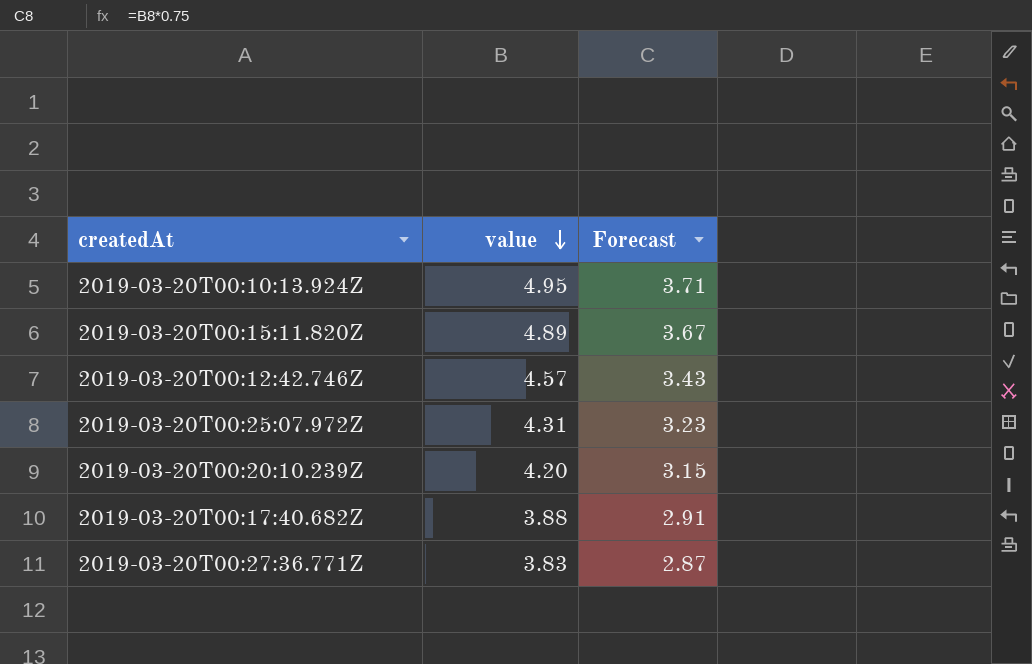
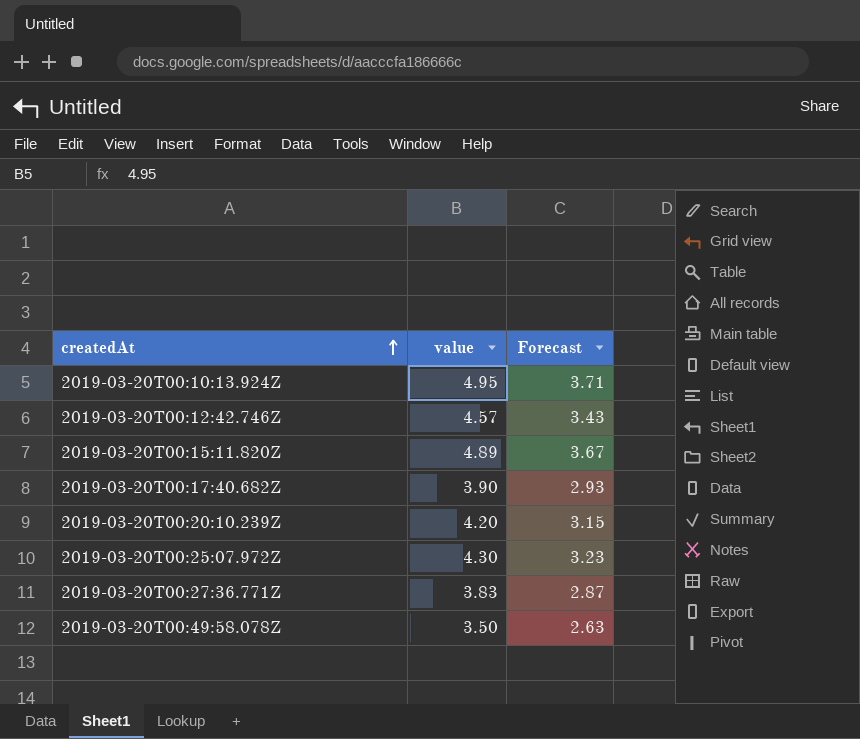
row order: value descending -> createdAt ascending
2019-03-20T00:17:40.682Z | value: 3.88 -> 3.90
2019-03-20T00:17:40.682Z | Forecast: 2.91 -> 2.93
2019-03-20T00:25:07.972Z | value: 4.31 -> 4.30
row 2019-03-20T00:49:58.078Z: none -> 3.50 | 2.63

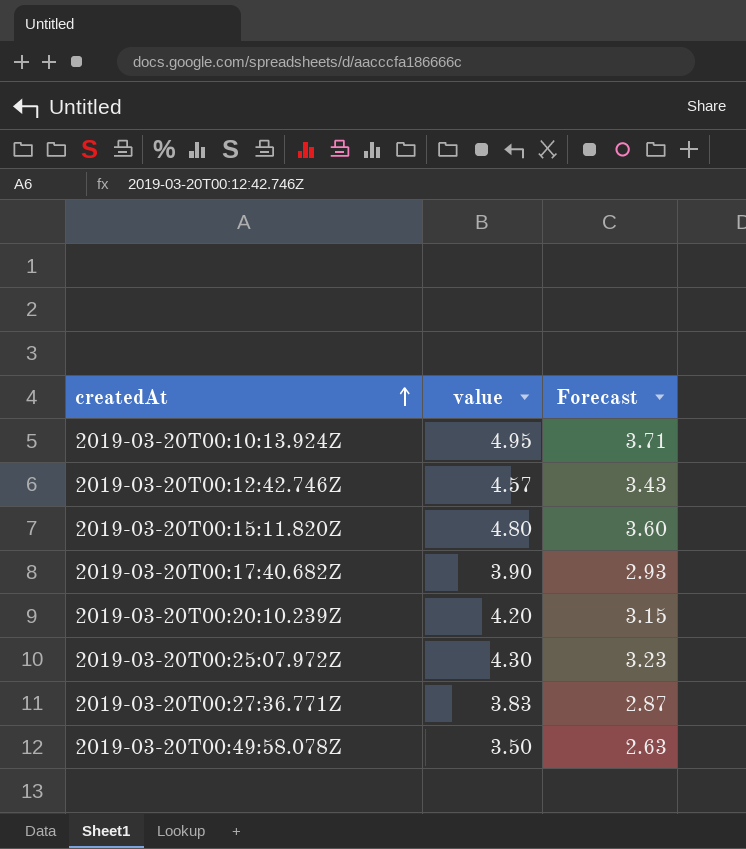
2019-03-20T00:15:11.820Z | value: 4.89 -> 4.80
2019-03-20T00:15:11.820Z | Forecast: 3.67 -> 3.60

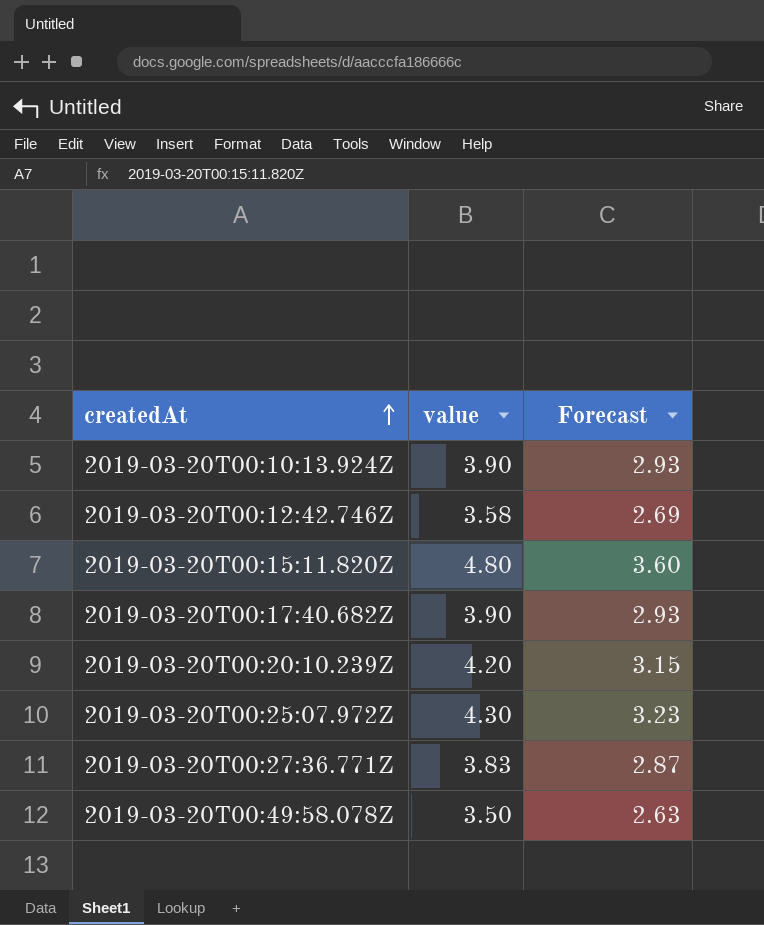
2019-03-20T00:10:13.924Z | value: 4.95 -> 3.90
2019-03-20T00:10:13.924Z | Forecast: 3.71 -> 2.93
2019-03-20T00:12:42.746Z | value: 4.57 -> 3.58
2019-03-20T00:12:42.746Z | Forecast: 3.43 -> 2.69

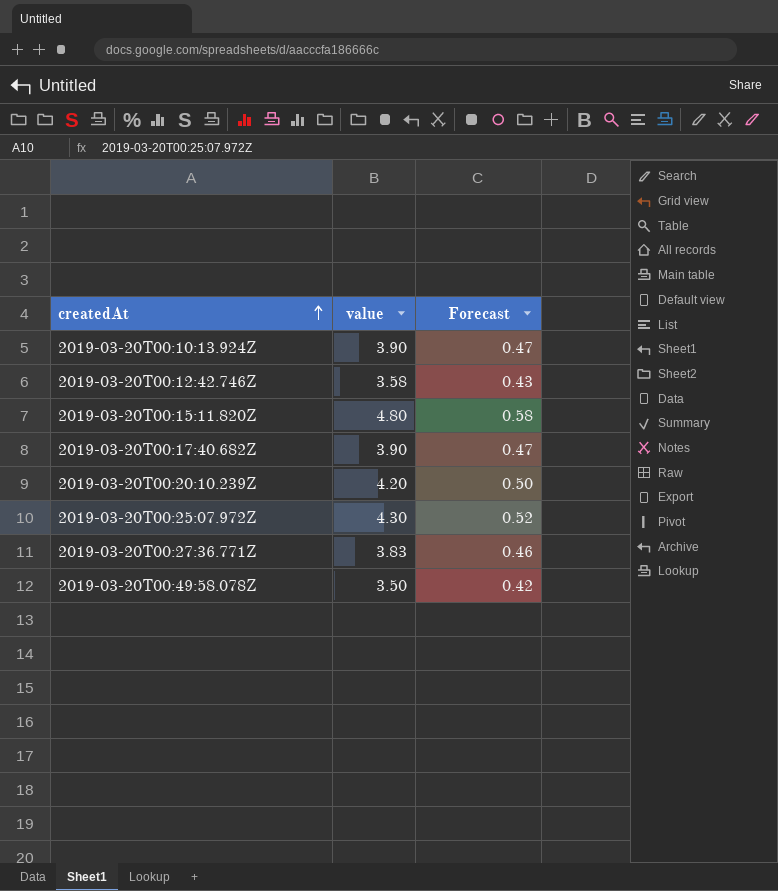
column Forecast | formula: [value] * 0.75 -> [value] * 0.12

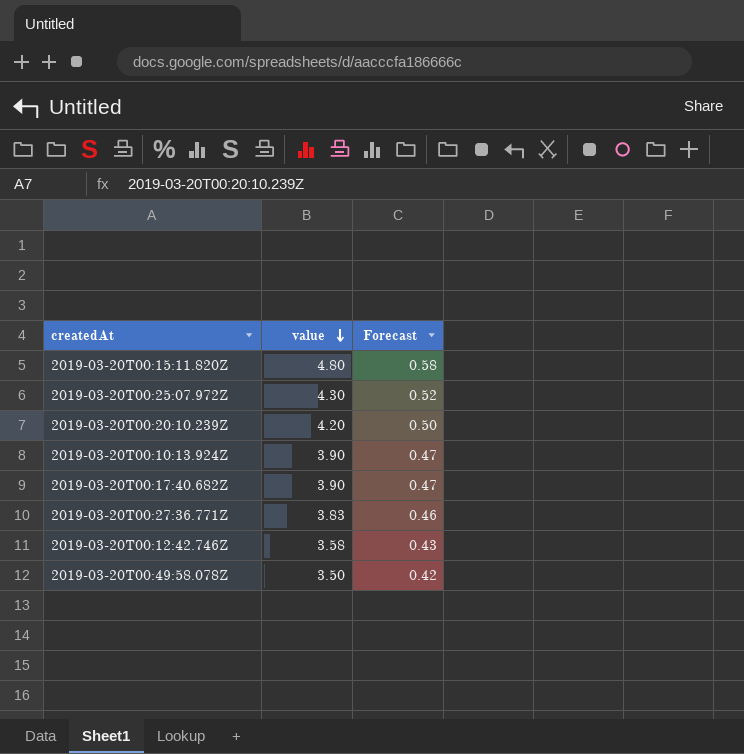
row order: createdAt ascending -> value descending

